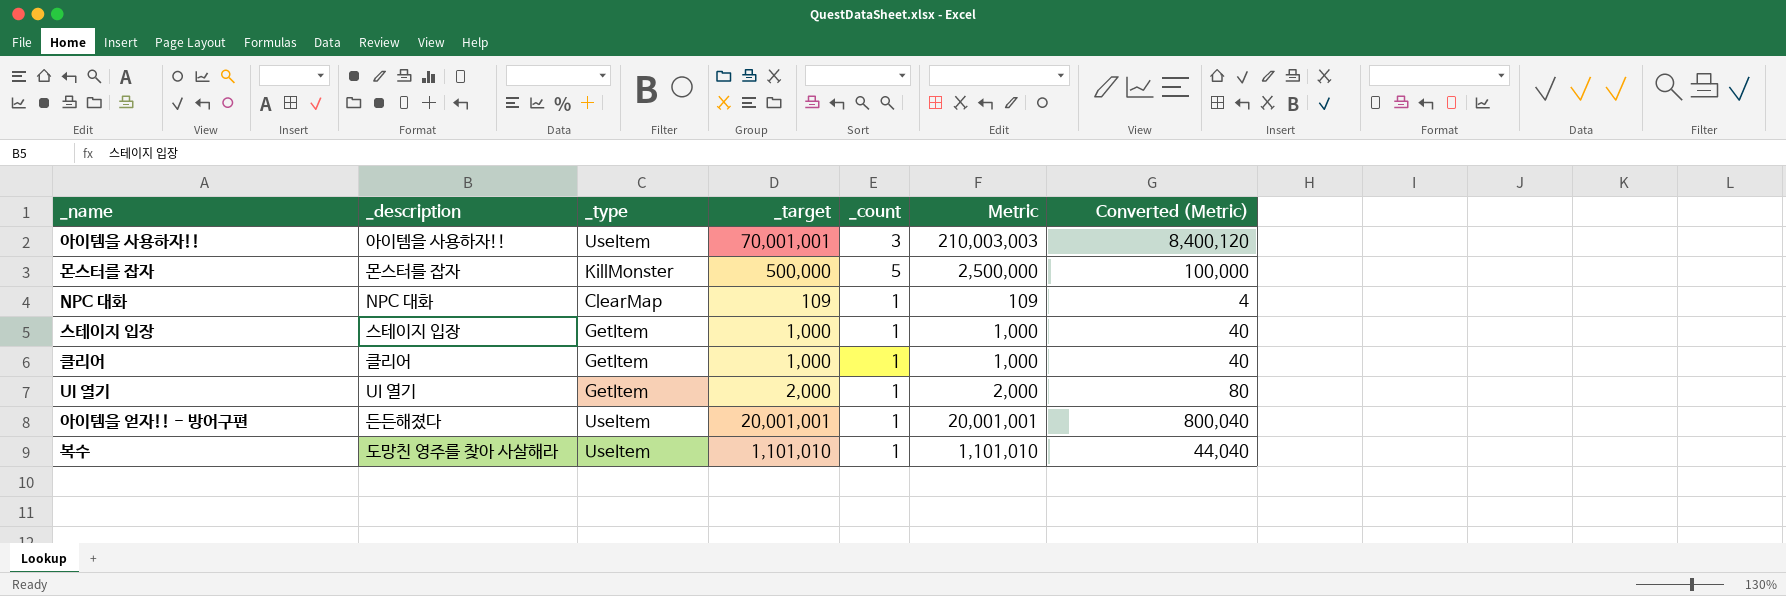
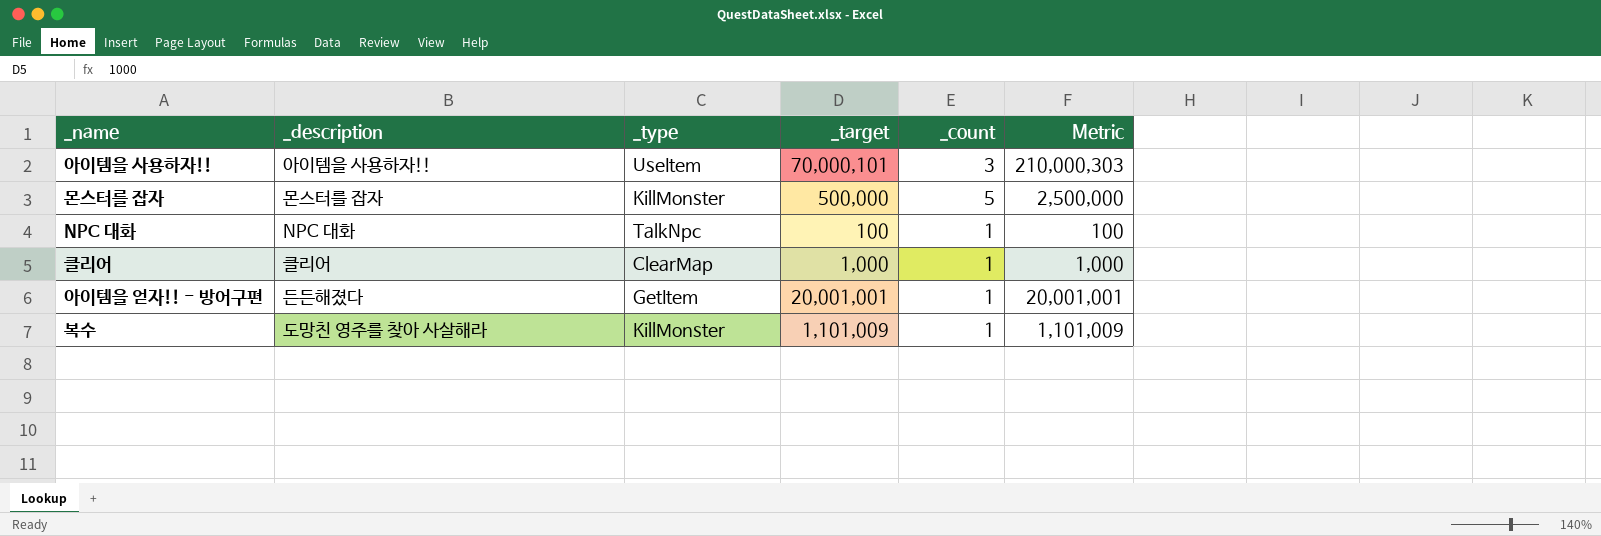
column Converted (Metric) | formula: [Metric] * 0.04 -> none
row 스테이지 입장: 스테이지 입장 | GetItem | 1,000 | 1 | 1,000 | 40 -> none
row UI 열기: UI 열기 | GetItem | 2,000 | 1 | 2,000 | 80 -> none
아이템을 사용하자!! | _target: 70,001,001 -> 70,000,101
아이템을 사용하자!! | Metric: 210,003,003 -> 210,000,303
NPC 대화 | _type: ClearMap -> TalkNpc
NPC 대화 | _target: 109 -> 100
NPC 대화 | Metric: 109 -> 100
클리어 | _type: GetItem -> ClearMap
아이템을 얻자!! - 방어구편 | _type: UseItem -> GetItem
복수 | _type: UseItem -> KillMonster
복수 | _target: 1,101,010 -> 1,101,009
복수 | Metric: 1,101,010 -> 1,101,009

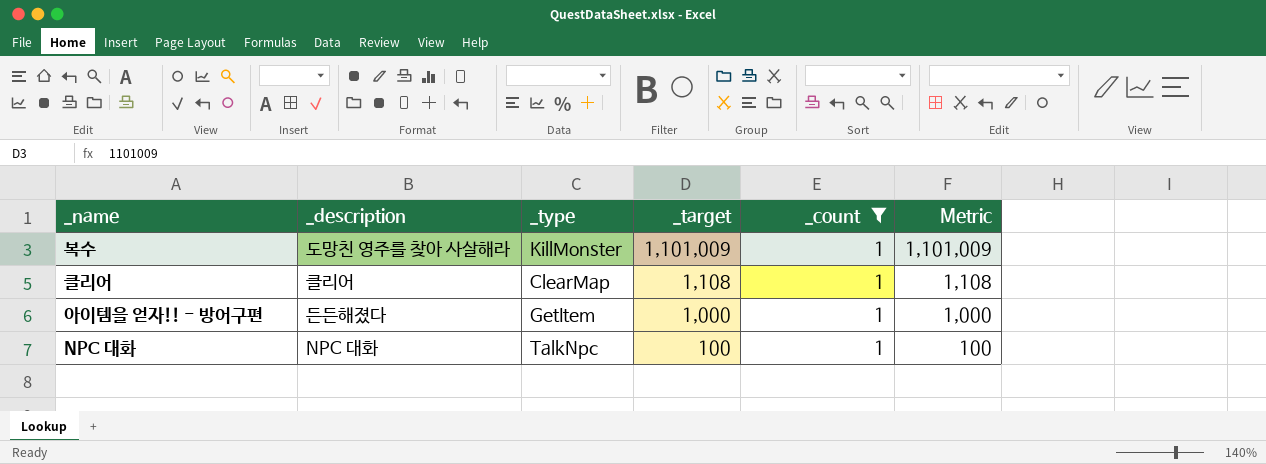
filter: none -> _count = 1
row order: none -> _target descending
클리어 | _target: 1,000 -> 1,108
클리어 | Metric: 1,000 -> 1,108
아이템을 얻자!! - 방어구편 | _target: 20,001,001 -> 1,000
아이템을 얻자!! - 방어구편 | Metric: 20,001,001 -> 1,000

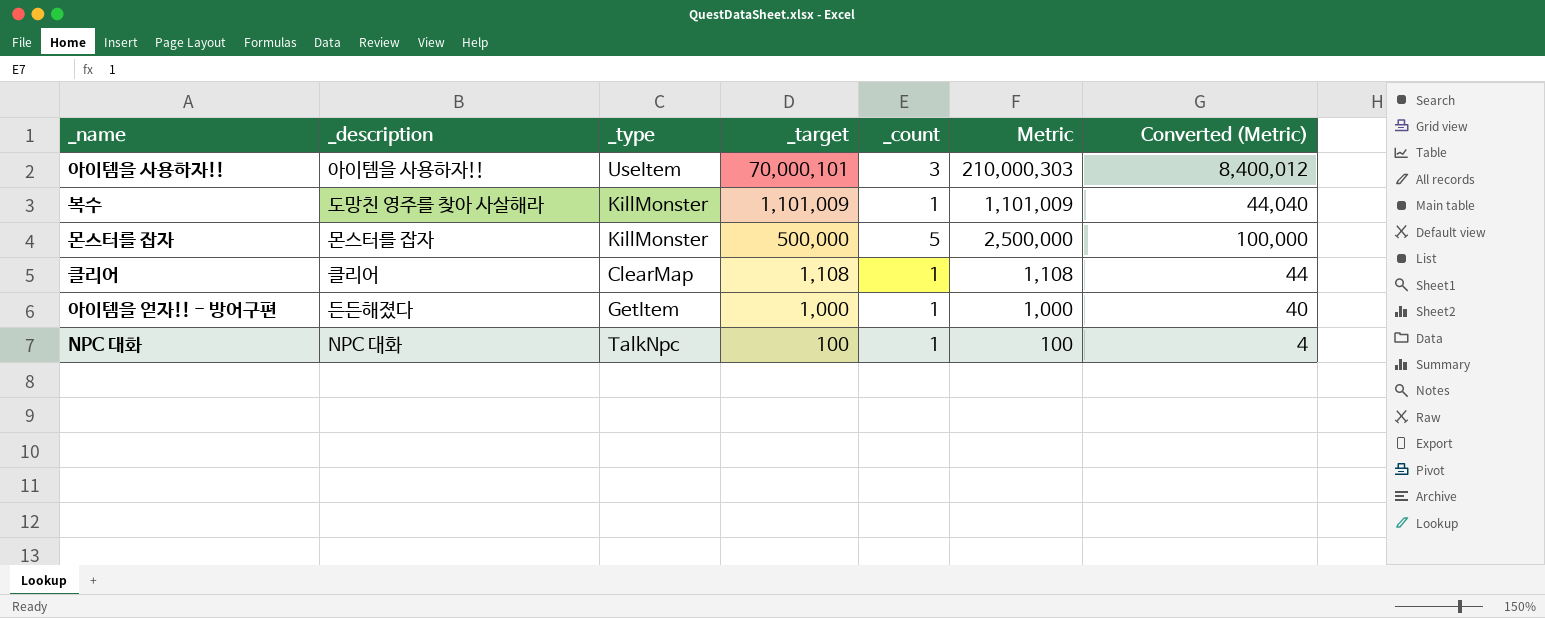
filter: _count = 1 -> none
column Converted (Metric) | formula: none -> [Metric] * 0.04

